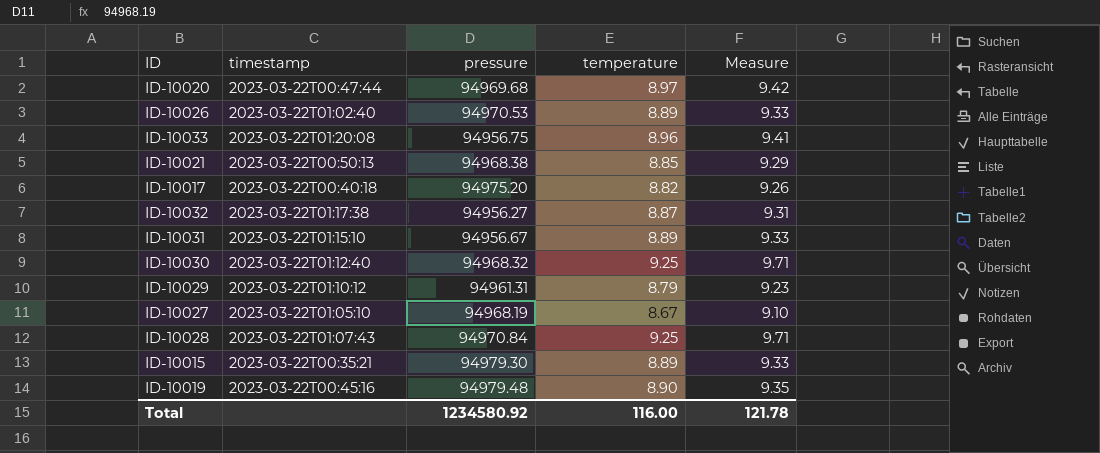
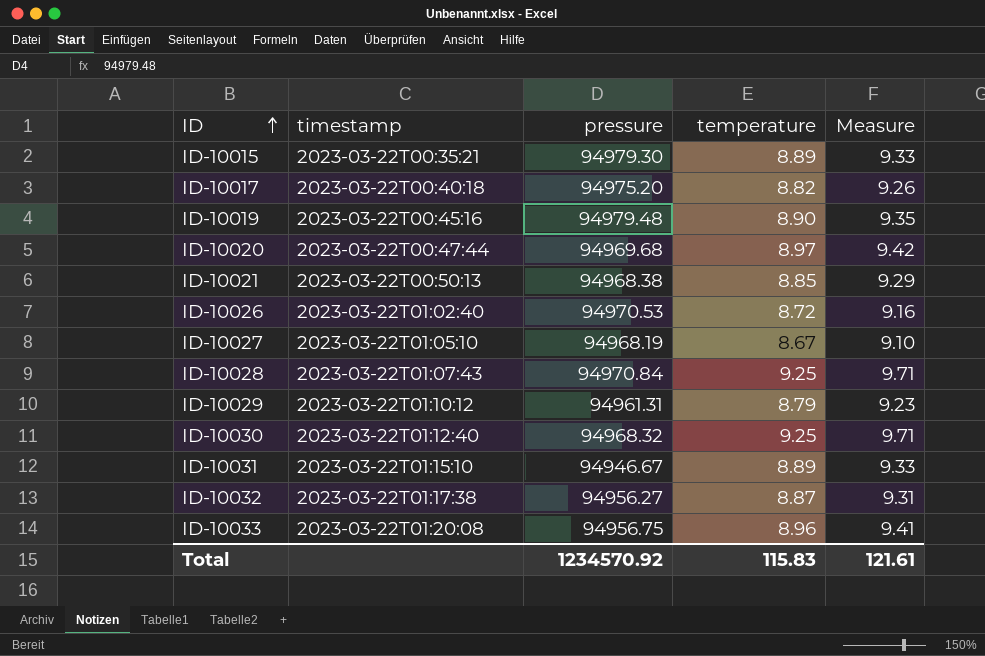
row order: none -> ID ascending
ID-10026 | temperature: 8.89 -> 8.72
ID-10026 | Measure: 9.33 -> 9.16
ID-10031 | pressure: 94956.67 -> 94946.67
Total | pressure: 1234580.92 -> 1234570.92
Total | temperature: 116.00 -> 115.83
Total | Measure: 121.78 -> 121.61

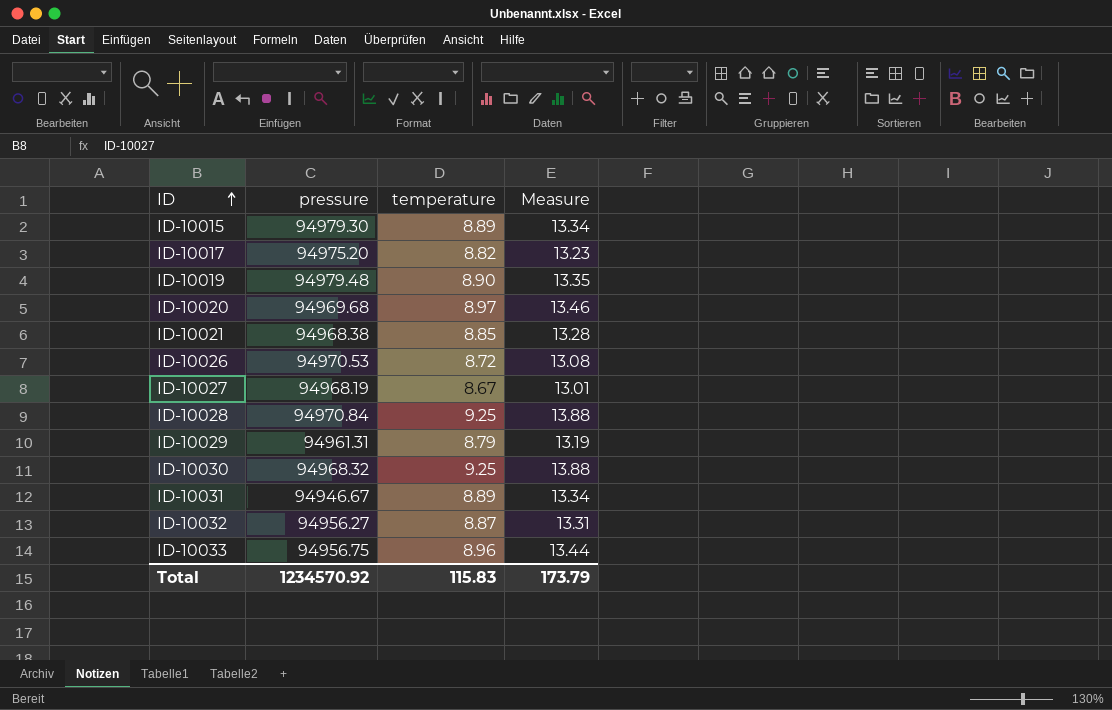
column timestamp | position: 2 -> none
column Measure | formula: [temperature] * 1.05 -> [temperature] * 1.5
Total | Measure: 121.61 -> 173.79

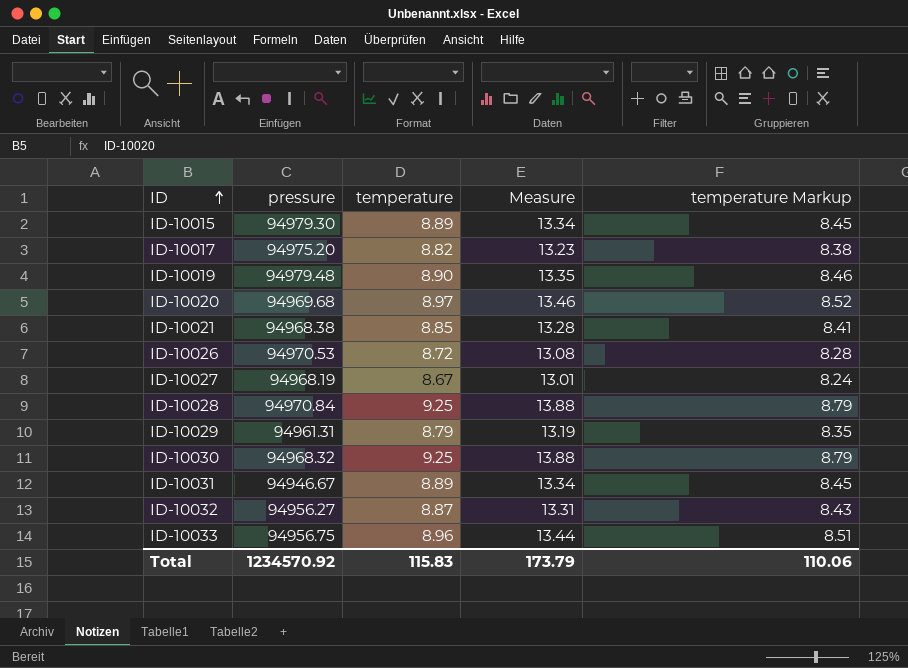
column temperature Markup | formula: none -> [temperature] * 0.95

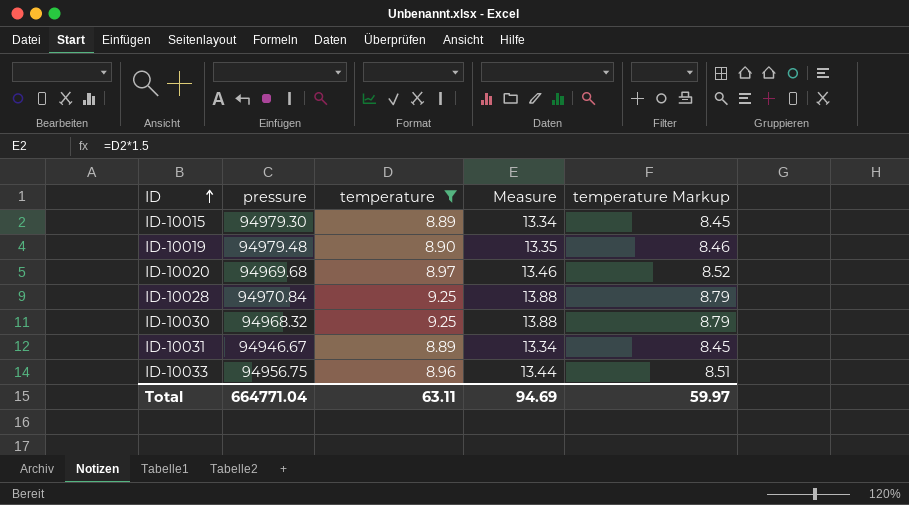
filter: none -> temperature >= 8.89
Total | pressure: 1234570.92 -> 664771.04
Total | temperature: 115.83 -> 63.11
Total | Measure: 173.79 -> 94.69
Total | temperature Markup: 110.06 -> 59.97

